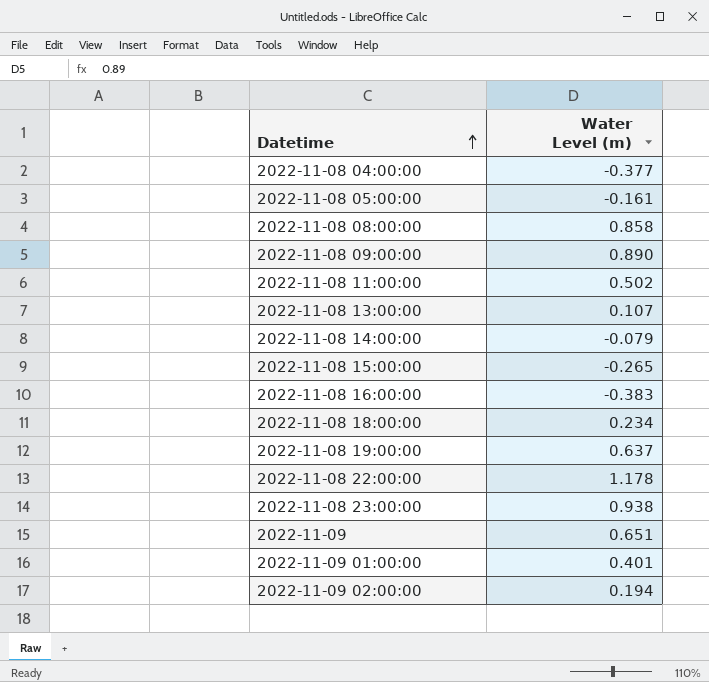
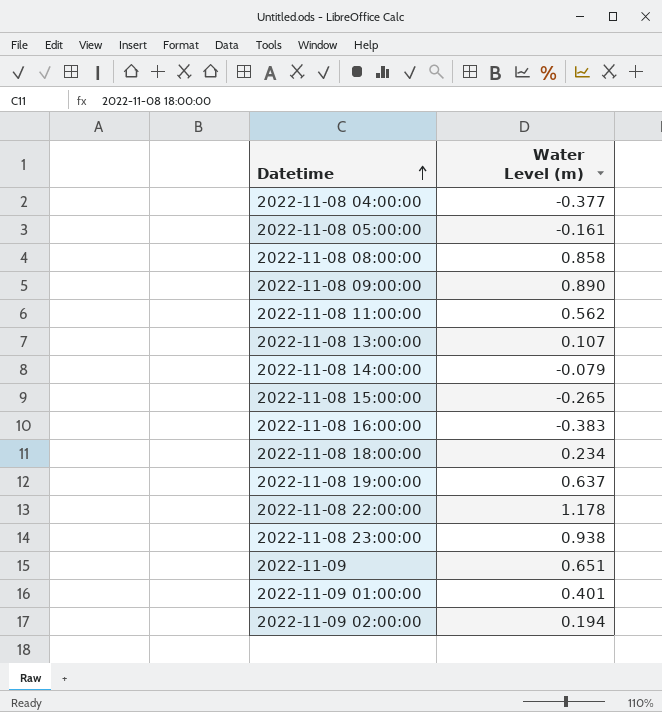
2022-11-08 11:00:00 | Water Level (m): 0.502 -> 0.562

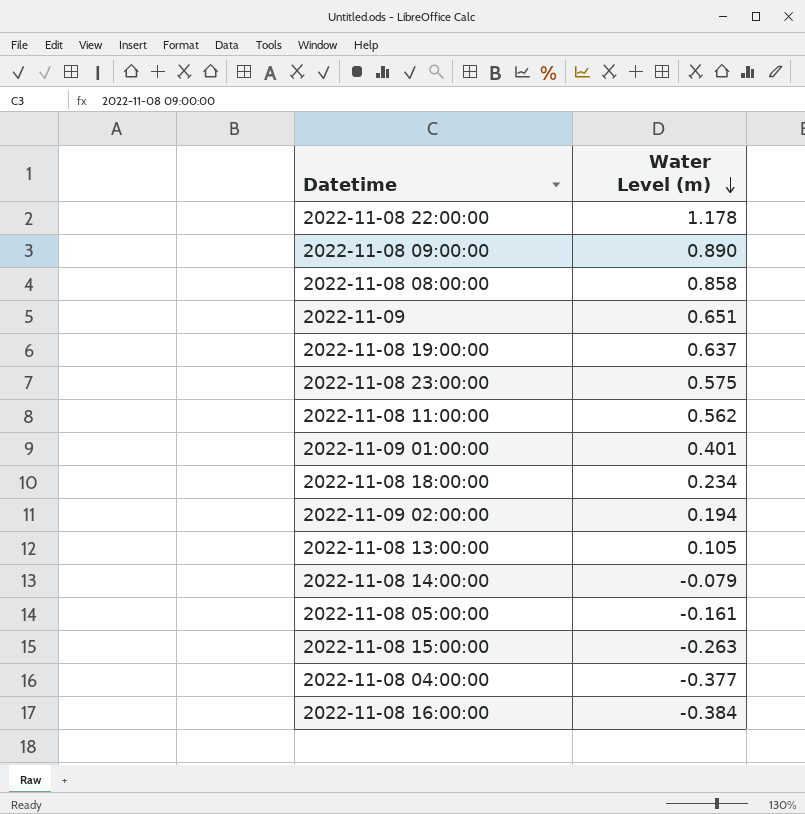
row order: Datetime ascending -> Water Level (m) descending
2022-11-08 23:00:00 | Water Level (m): 0.938 -> 0.575
2022-11-08 13:00:00 | Water Level (m): 0.107 -> 0.105
2022-11-08 15:00:00 | Water Level (m): -0.265 -> -0.263
2022-11-08 16:00:00 | Water Level (m): -0.383 -> -0.384

